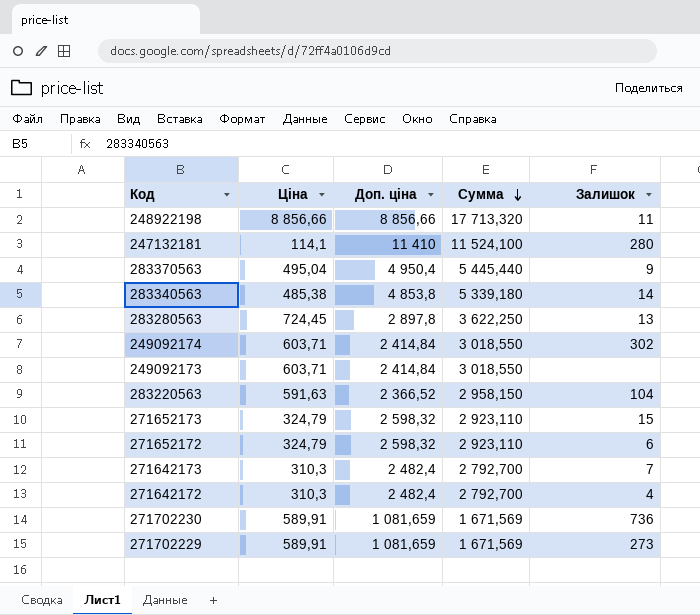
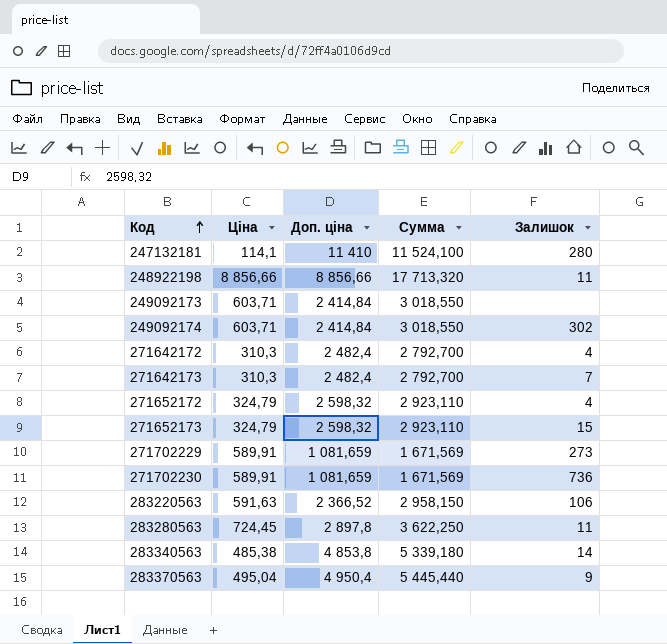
row order: Сумма descending -> Код ascending
271652172 | Залишок: 6 -> 4
283220563 | Залишок: 104 -> 106
283280563 | Залишок: 13 -> 11

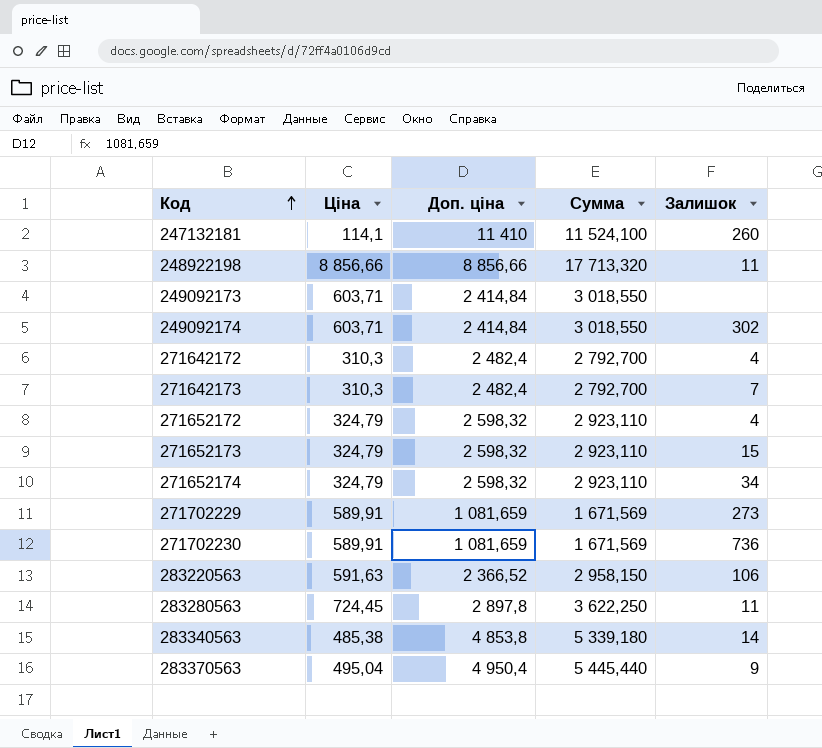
247132181 | Залишок: 280 -> 260
row 271652174: none -> 324,79 | 2 598,32 | 2 923,110 | 34

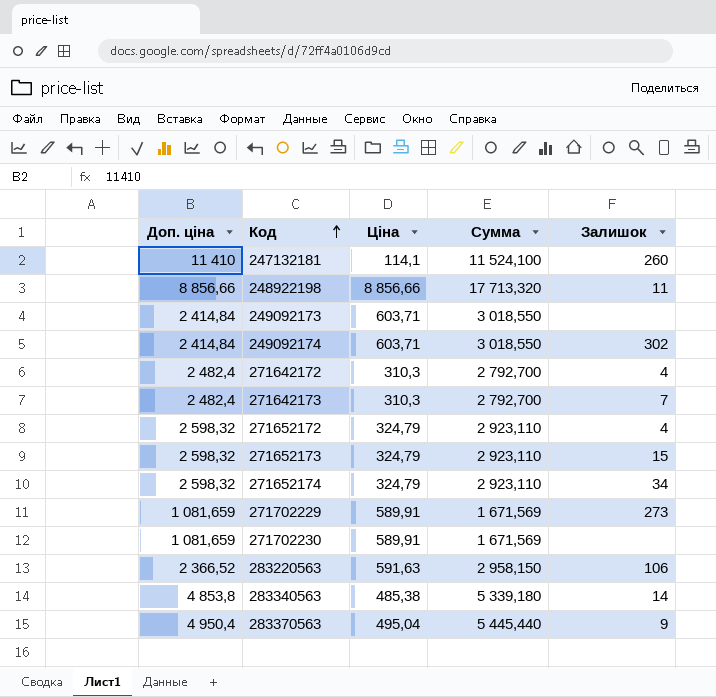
column Доп. ціна | position: 3 -> 1
row 283280563: 724,45 | 2 897,8 | 3 622,250 | 11 -> none
271702230 | Залишок: 736 -> none

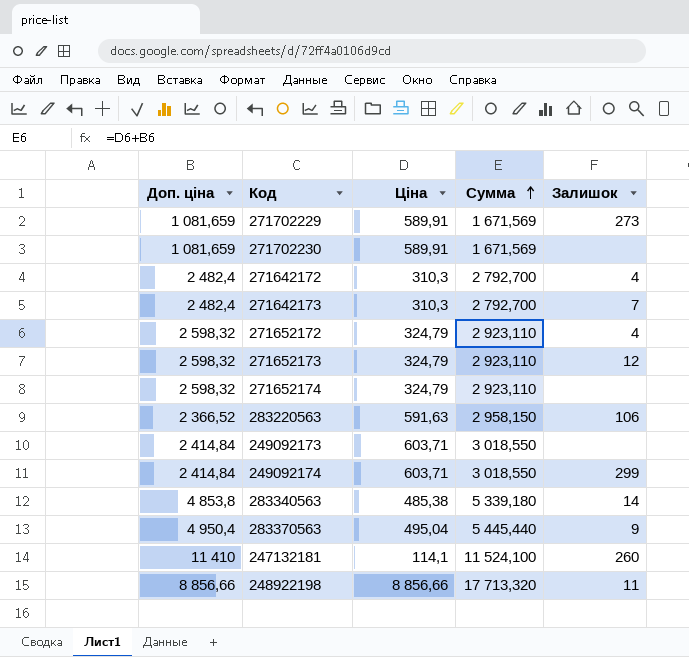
row order: Код ascending -> Сумма ascending
271652173 | Залишок: 15 -> 12
271652174 | Залишок: 34 -> none
249092174 | Залишок: 302 -> 299

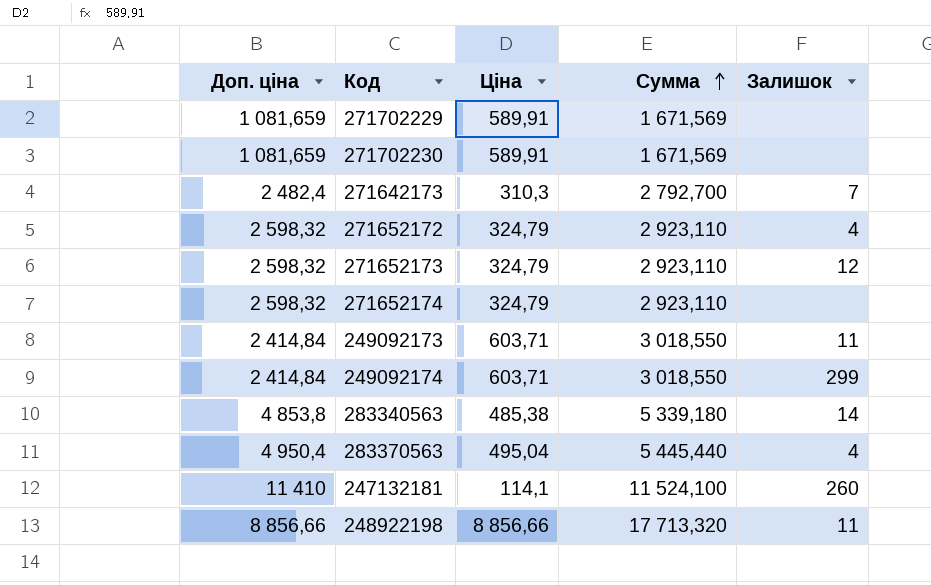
row 271642172: 2 482,4 | 310,3 | 2 792,700 | 4 -> none
row 283220563: 2 366,52 | 591,63 | 2 958,150 | 106 -> none
271702229 | Залишок: 273 -> none
249092173 | Залишок: none -> 11
283370563 | Залишок: 9 -> 4

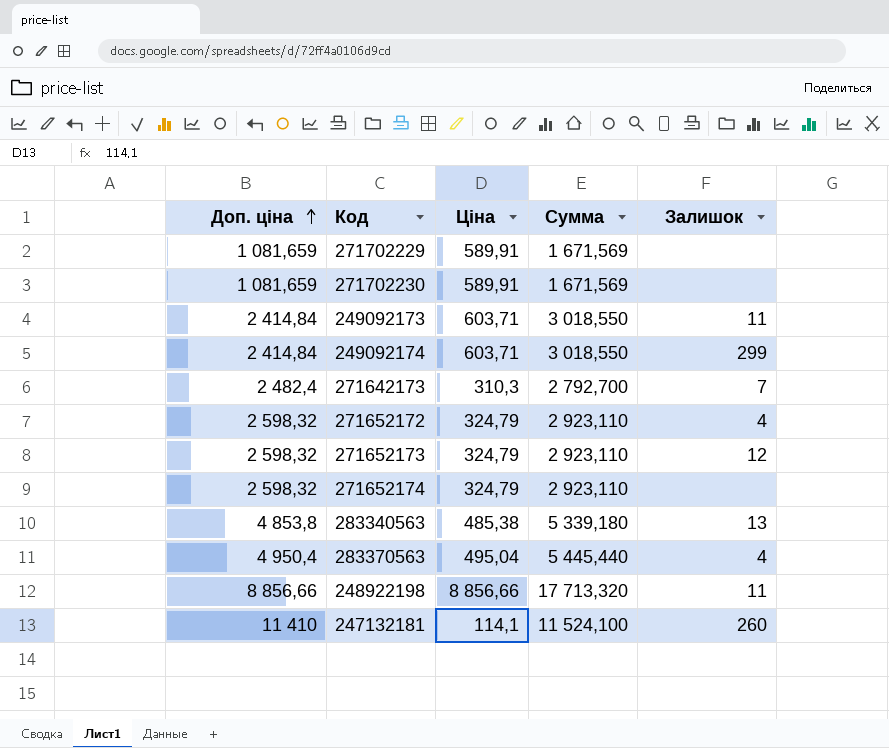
row order: Сумма ascending -> Доп. ціна ascending
283340563 | Залишок: 14 -> 13

